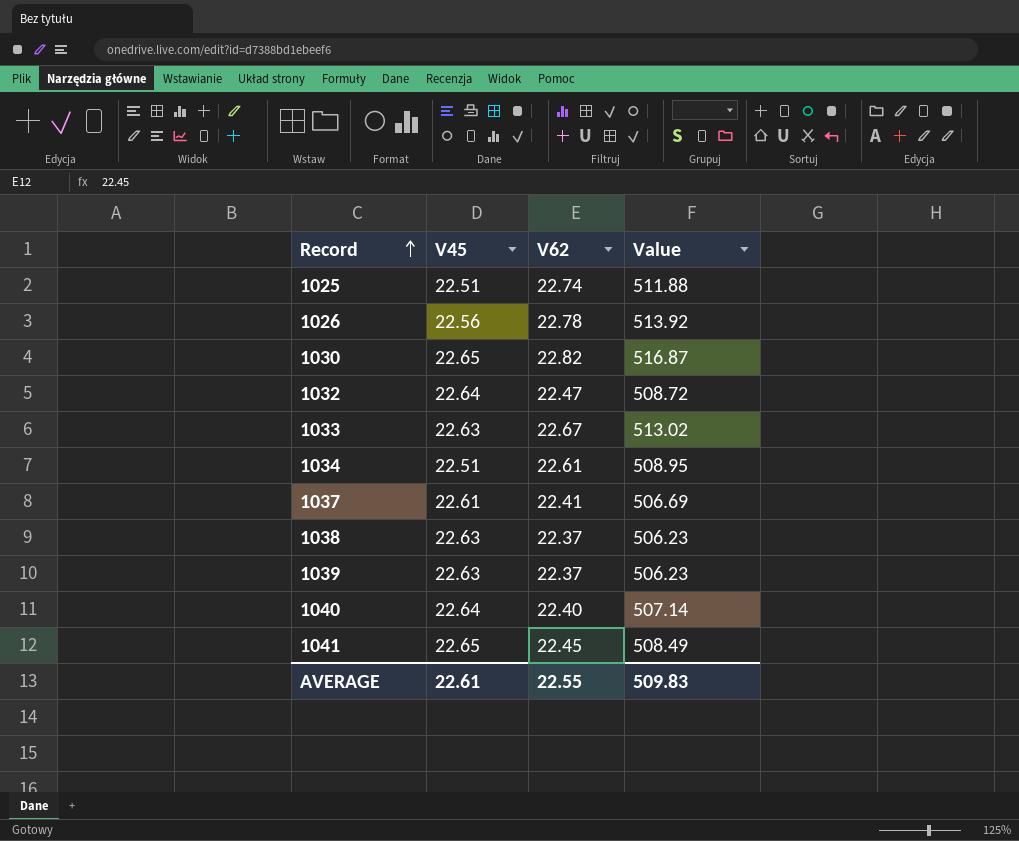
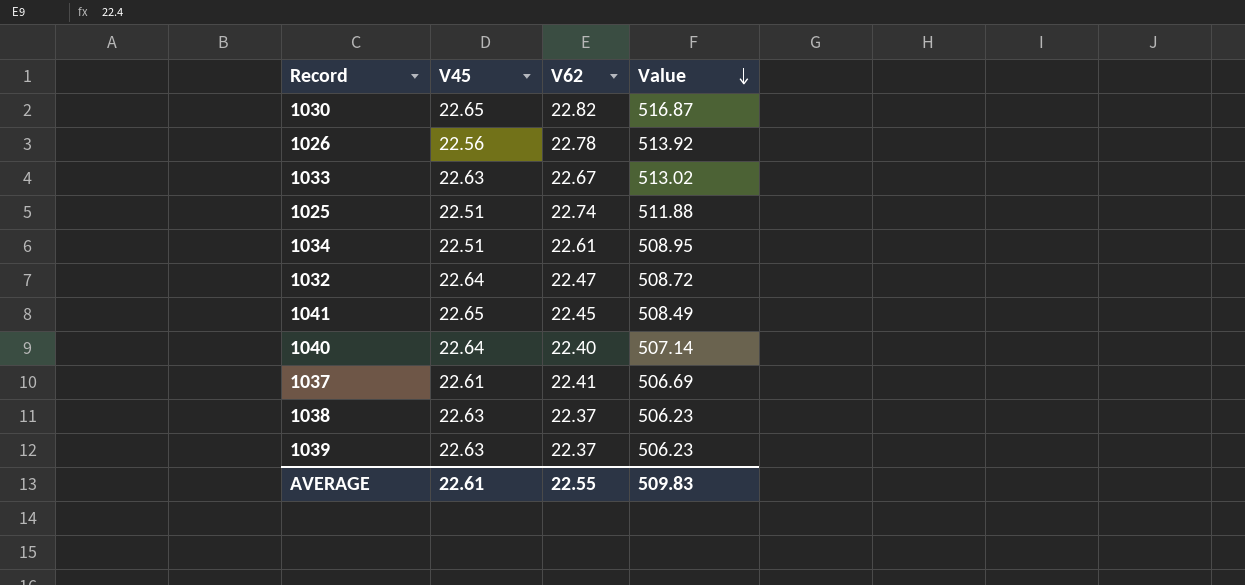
row order: Record ascending -> Value descending

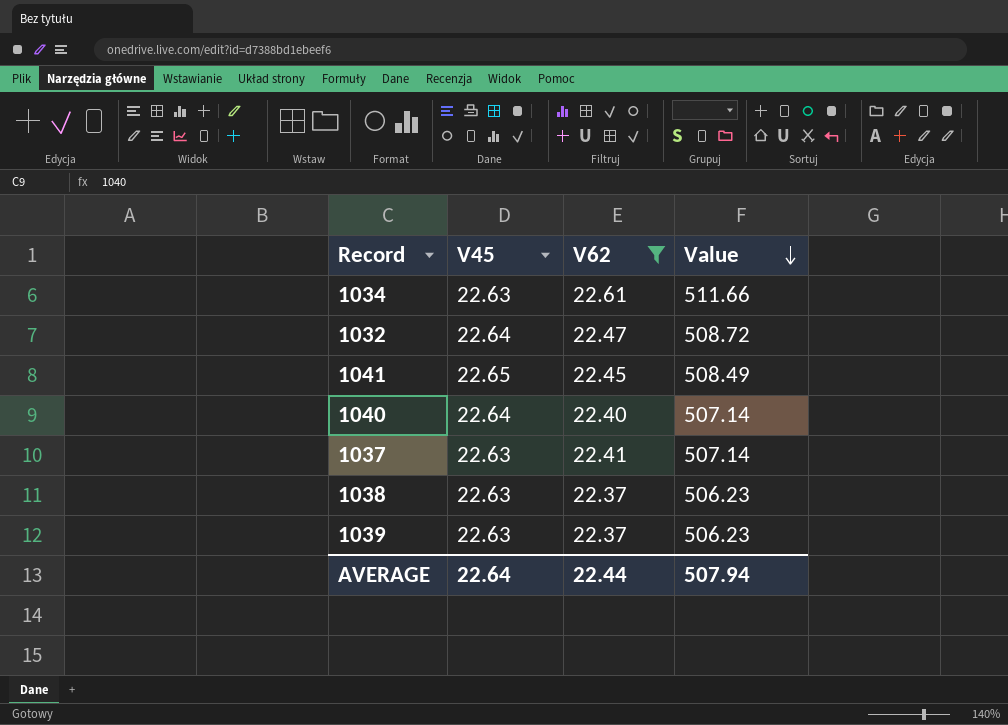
filter: none -> V62 <= 22.61
1034 | V45: 22.51 -> 22.63
1034 | Value: 508.95 -> 511.66
1037 | V45: 22.61 -> 22.63
1037 | Value: 506.69 -> 507.14
AVERAGE | V45: 22.61 -> 22.64
AVERAGE | V62: 22.55 -> 22.44
AVERAGE | Value: 509.83 -> 507.94

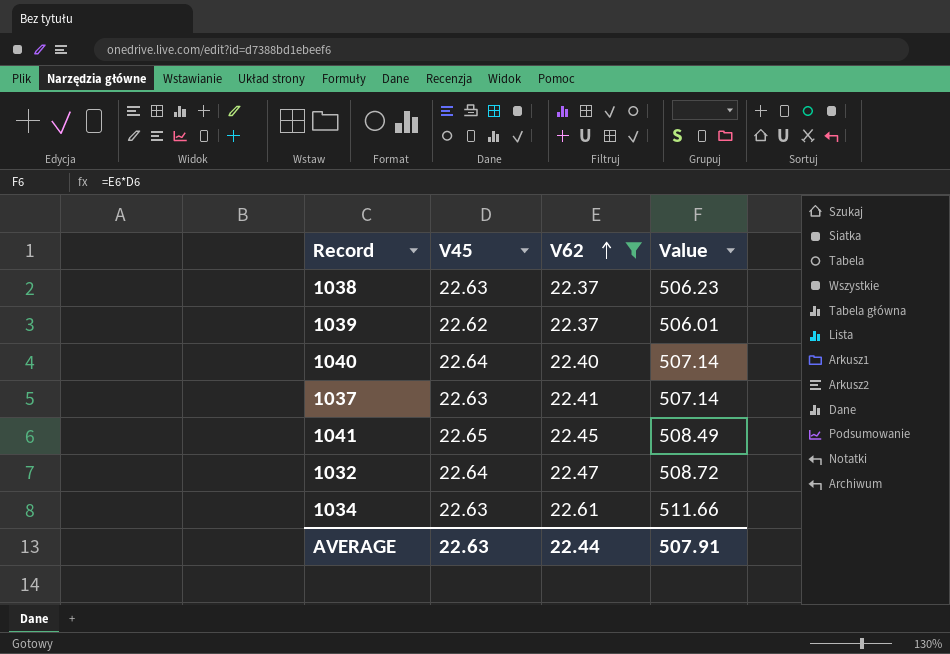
row order: Value descending -> V62 ascending
1039 | V45: 22.63 -> 22.62
1039 | Value: 506.23 -> 506.01
AVERAGE | V45: 22.64 -> 22.63
AVERAGE | Value: 507.94 -> 507.91

